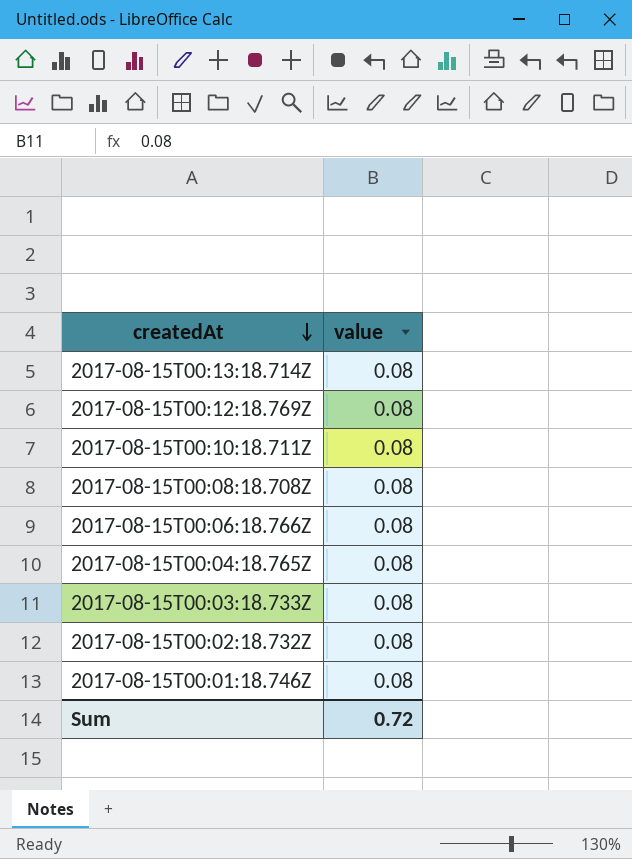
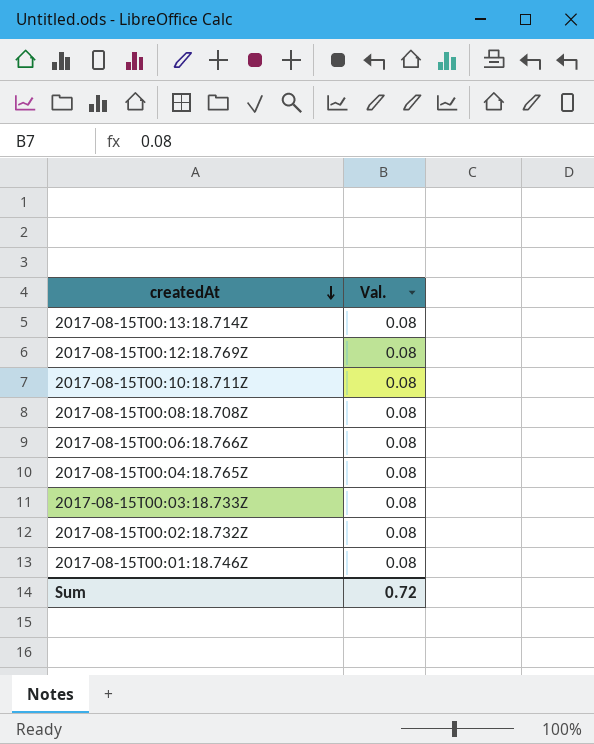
column name: value -> Val.

